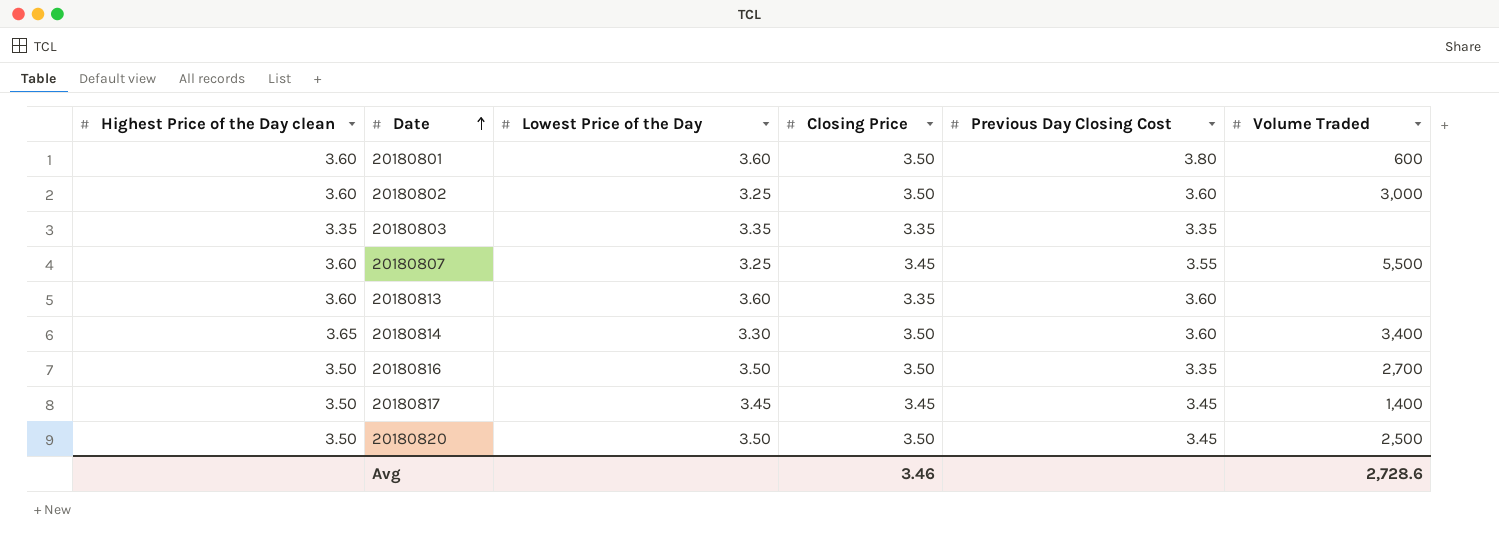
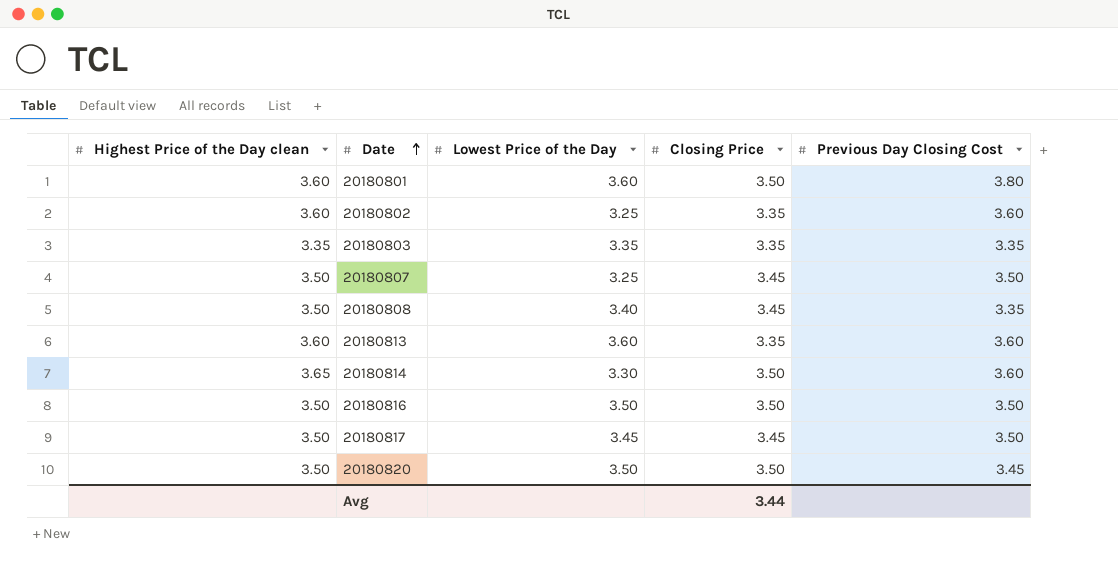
column Volume Traded | position: 6 -> none
20180802 | Closing Price: 3.50 -> 3.35
20180807 | Highest Price of the Day clean: 3.60 -> 3.50
20180807 | Previous Day Closing Cost: 3.55 -> 3.50
row 20180808: none -> 3.50 | 3.40 | 3.45 | 3.35
20180816 | Previous Day Closing Cost: 3.35 -> 3.50
20180817 | Previous Day Closing Cost: 3.45 -> 3.50
Avg | Closing Price: 3.46 -> 3.44

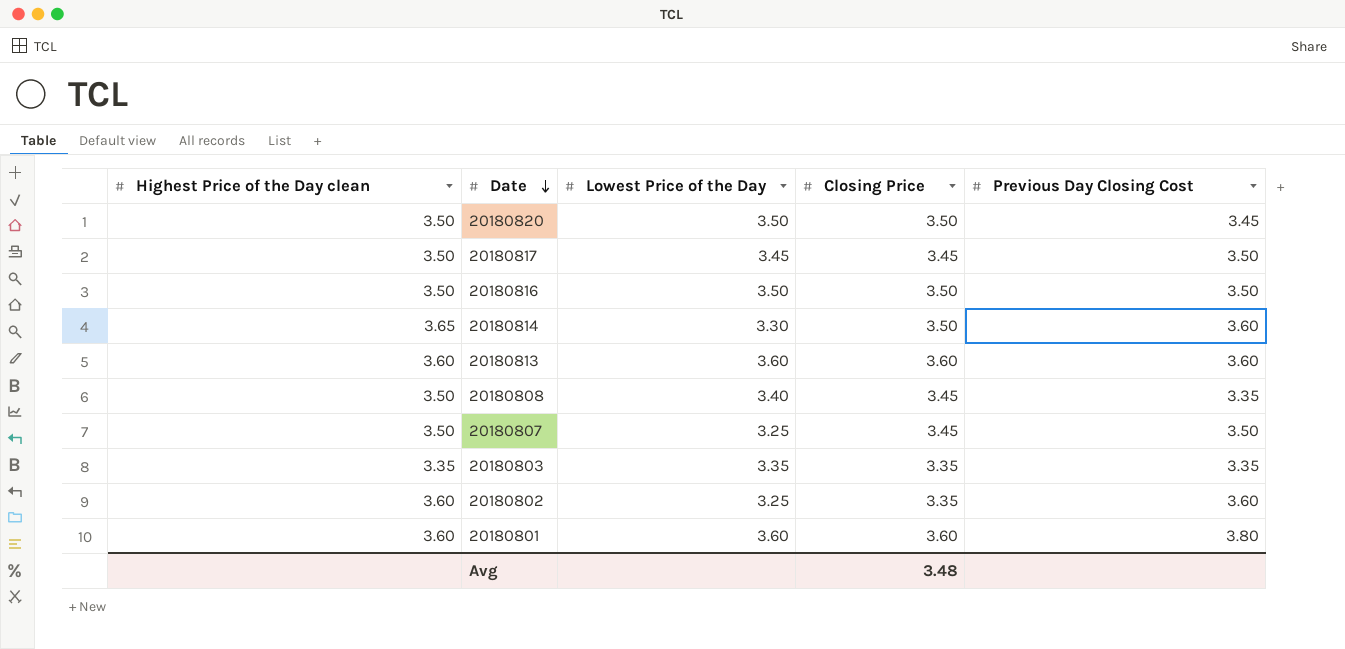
row order: Date ascending -> Date descending
20180813 | Closing Price: 3.35 -> 3.60
20180801 | Closing Price: 3.50 -> 3.60
Avg | Closing Price: 3.44 -> 3.48

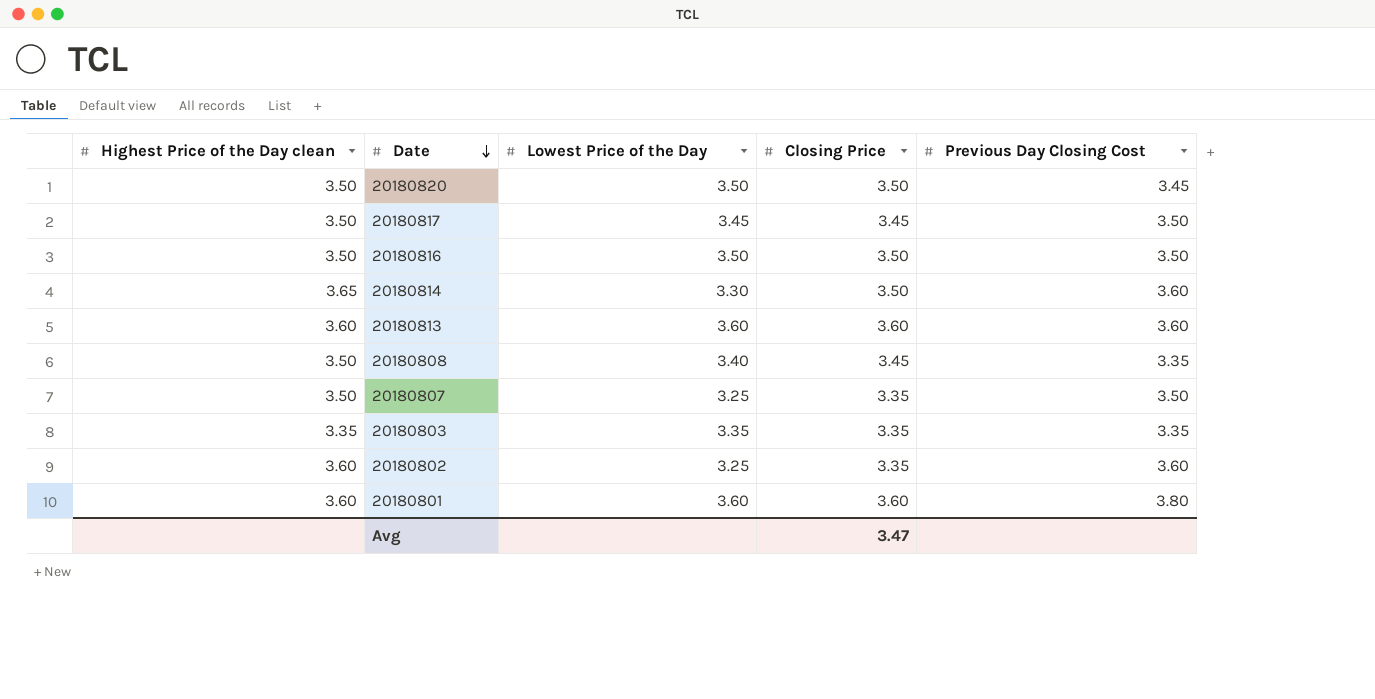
20180807 | Closing Price: 3.45 -> 3.35
Avg | Closing Price: 3.48 -> 3.47

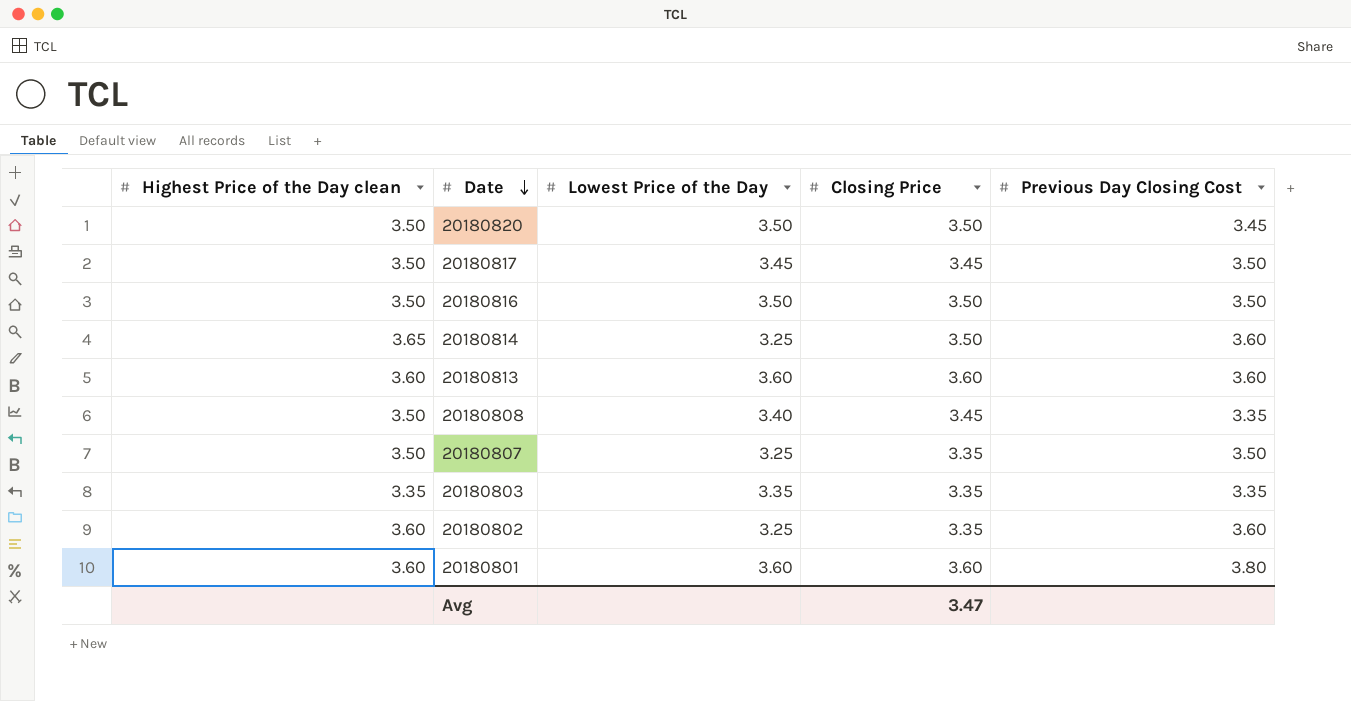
20180814 | Lowest Price of the Day: 3.30 -> 3.25

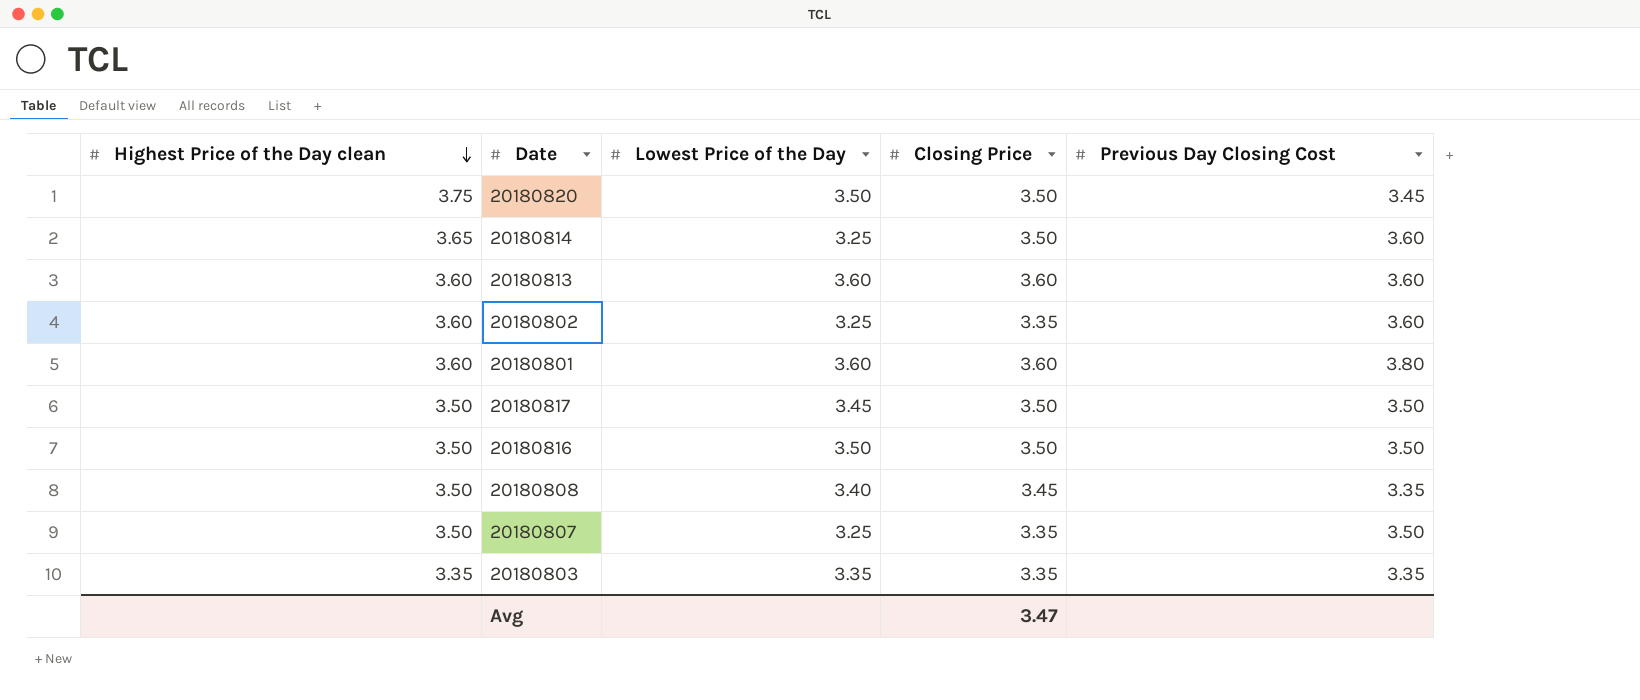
row order: Date descending -> Highest Price of the Day clean descending
20180820 | Highest Price of the Day clean: 3.50 -> 3.75
20180817 | Closing Price: 3.45 -> 3.50

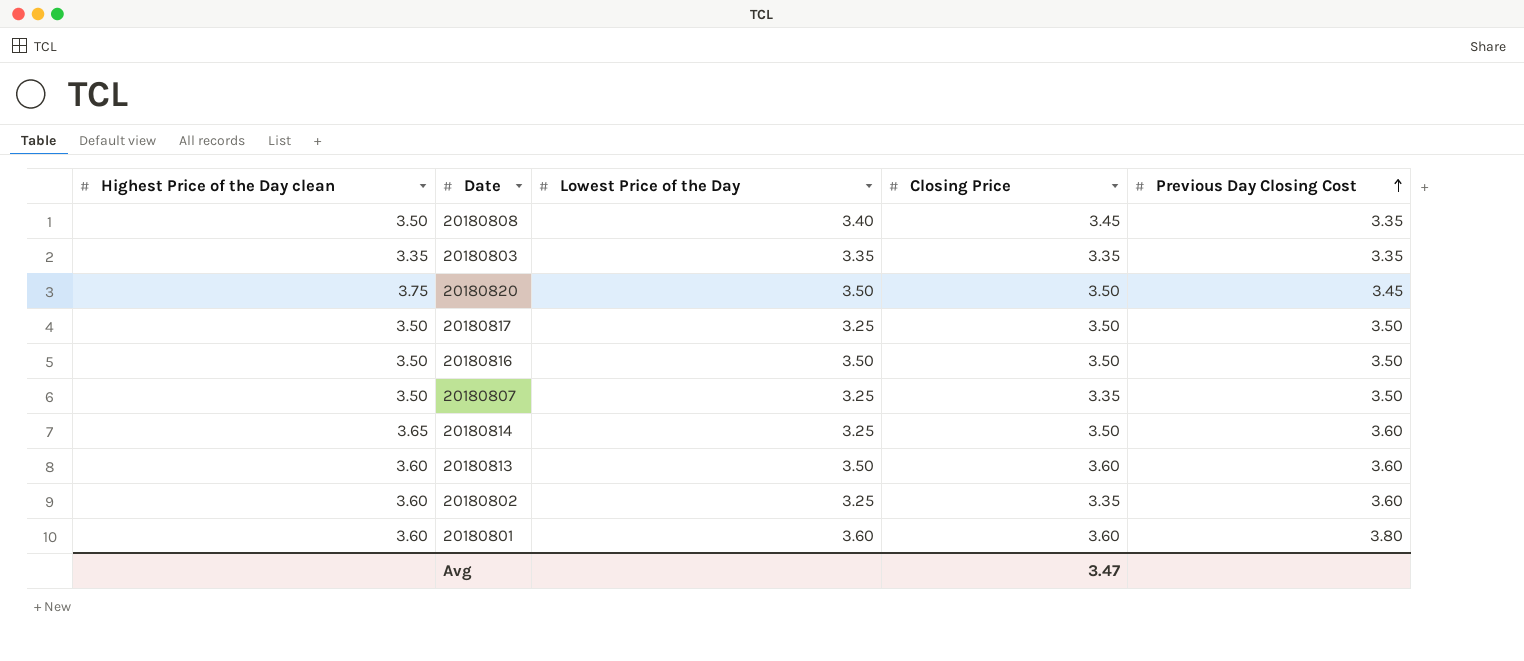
row order: Highest Price of the Day clean descending -> Previous Day Closing Cost ascending
20180817 | Lowest Price of the Day: 3.45 -> 3.25
20180813 | Lowest Price of the Day: 3.60 -> 3.50

